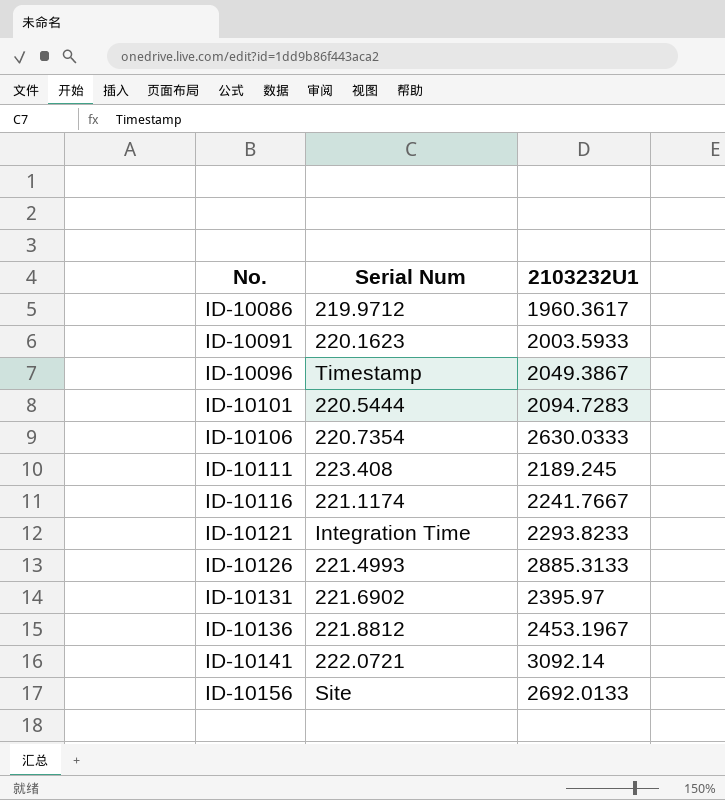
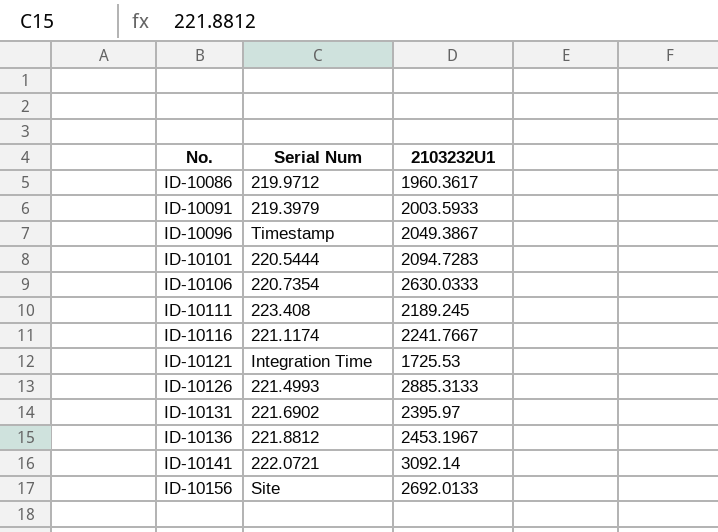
ID-10091 | Serial Num: 220.1623 -> 219.3979
ID-10121 | 2103232U1: 2293.8233 -> 1725.53

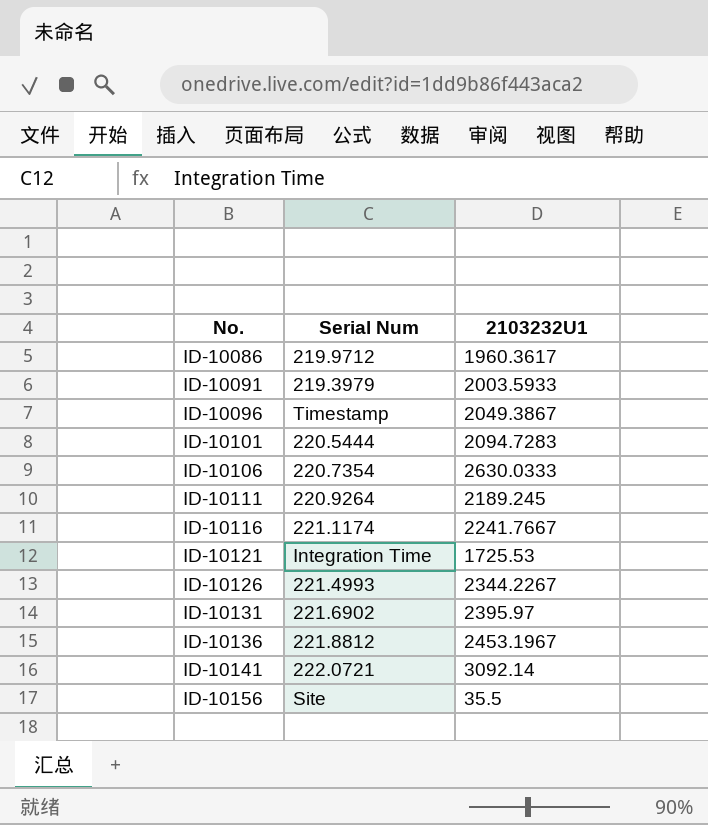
ID-10111 | Serial Num: 223.408 -> 220.9264
ID-10126 | 2103232U1: 2885.3133 -> 2344.2267
ID-10156 | 2103232U1: 2692.0133 -> 35.5

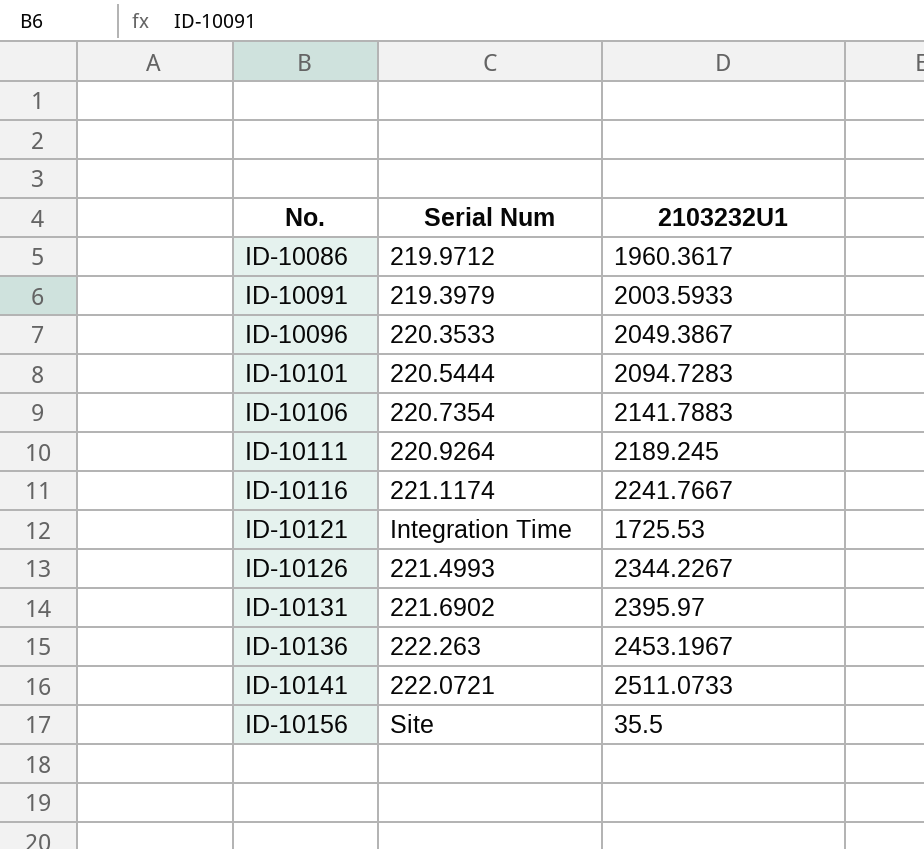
ID-10096 | Serial Num: Timestamp -> 220.3533
ID-10106 | 2103232U1: 2630.0333 -> 2141.7883
ID-10136 | Serial Num: 221.8812 -> 222.263
ID-10141 | 2103232U1: 3092.14 -> 2511.0733

